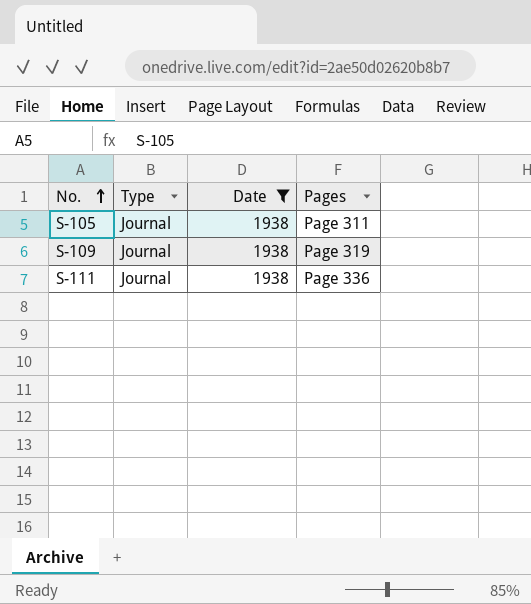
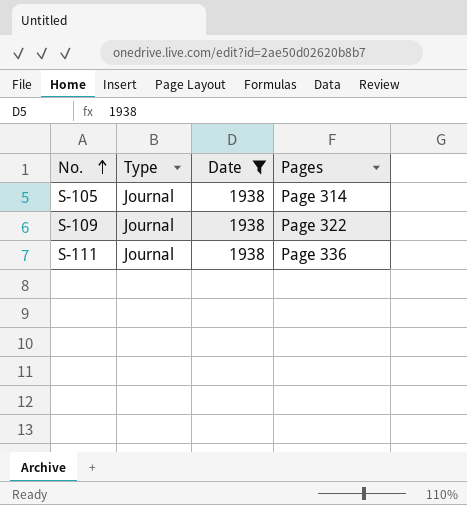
S-105 | Pages: Page 311 -> Page 314
S-109 | Pages: Page 319 -> Page 322

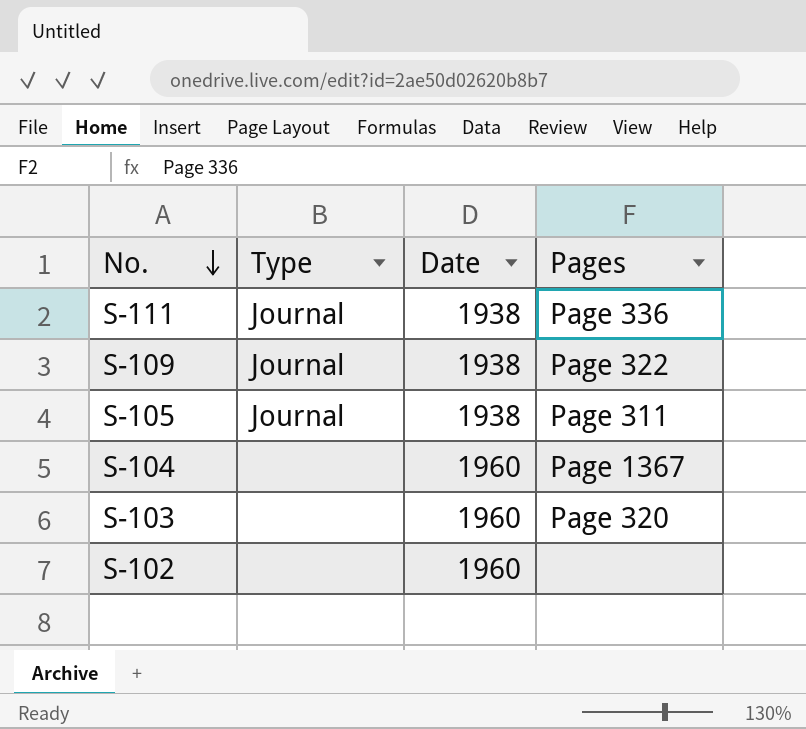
filter: Date = 1938 -> none
row order: No. ascending -> No. descending
S-105 | Pages: Page 314 -> Page 311

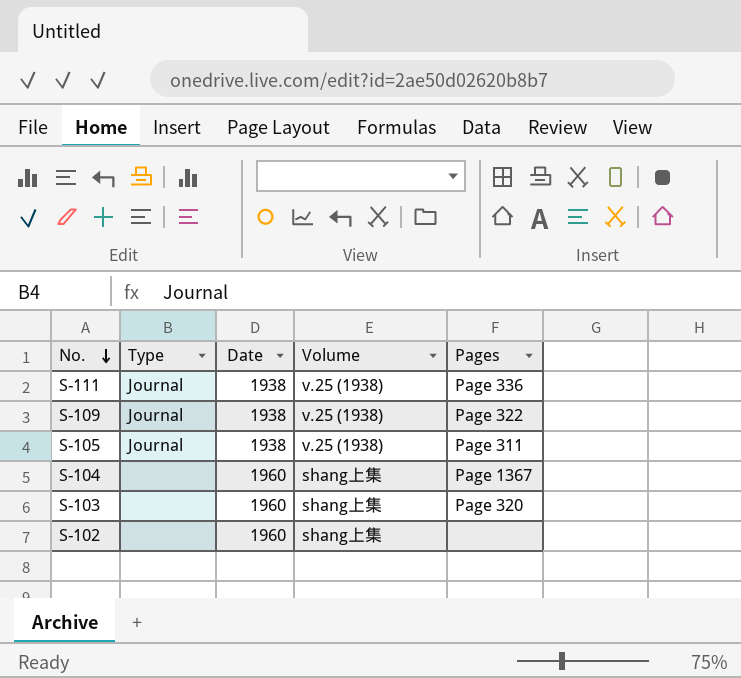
column Volume | position: none -> 4

